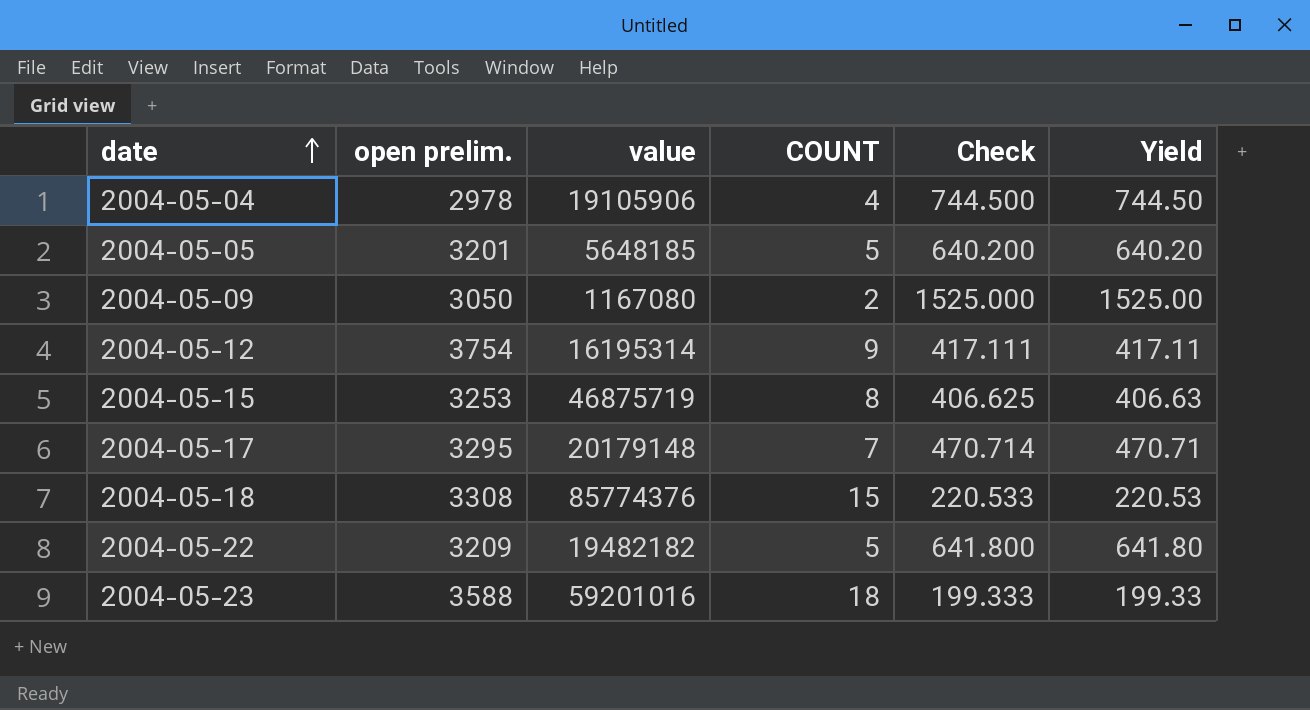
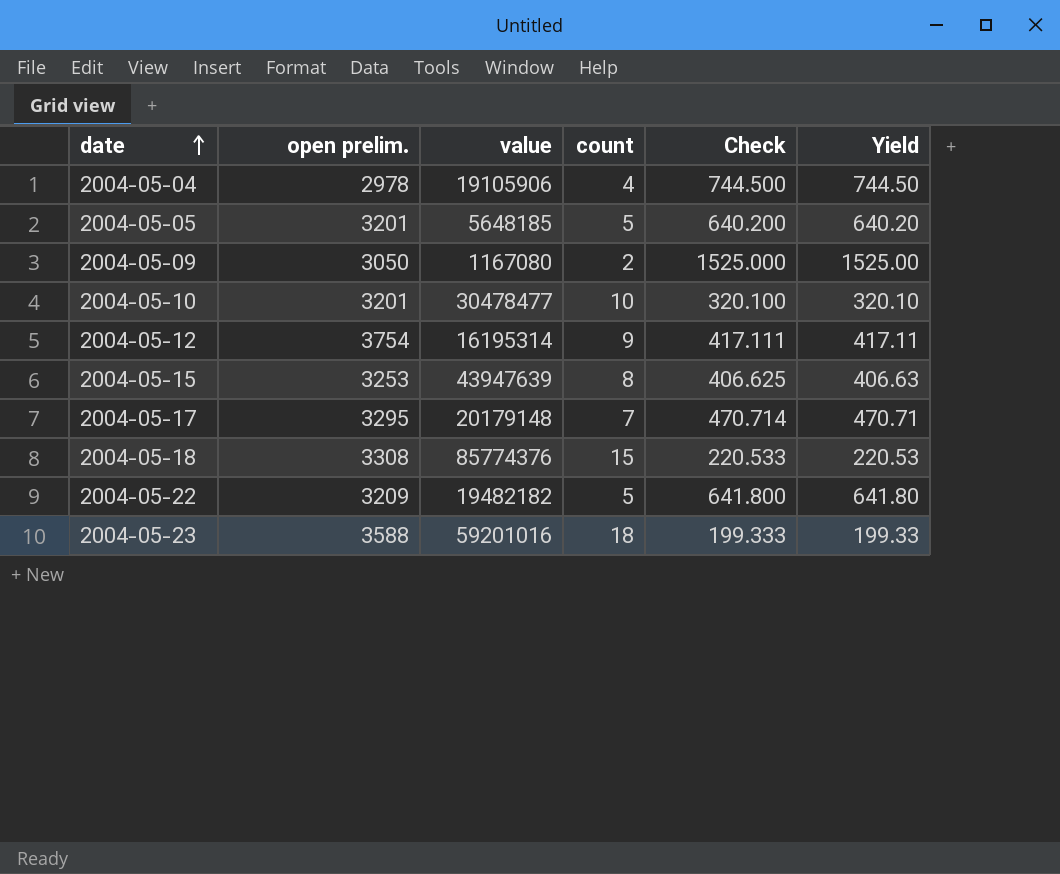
column name: COUNT -> count
row 2004-05-10: none -> 3201 | 30478477 | 10 | 320.100 | 320.10
2004-05-15 | value: 46875719 -> 43947639

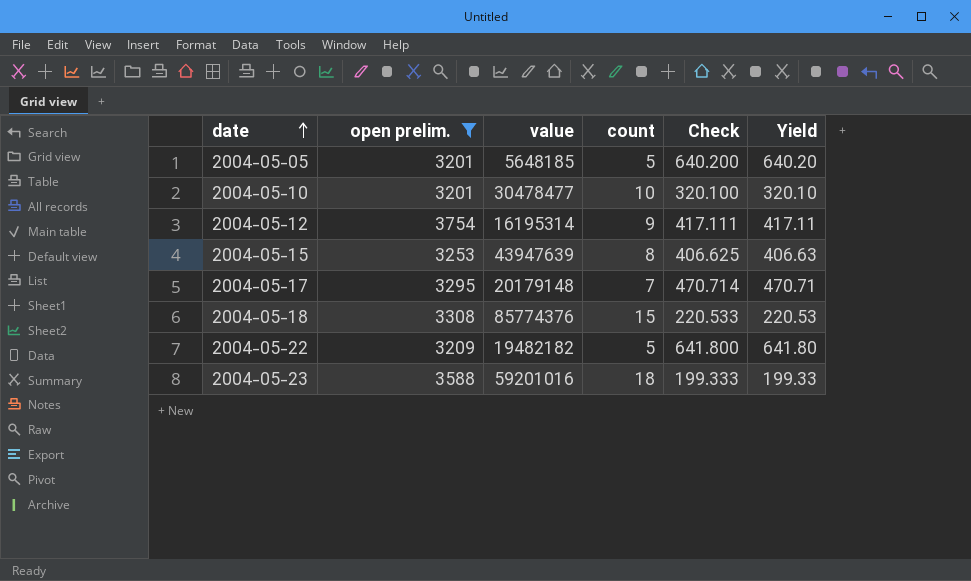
filter: none -> open prelim. >= 3201

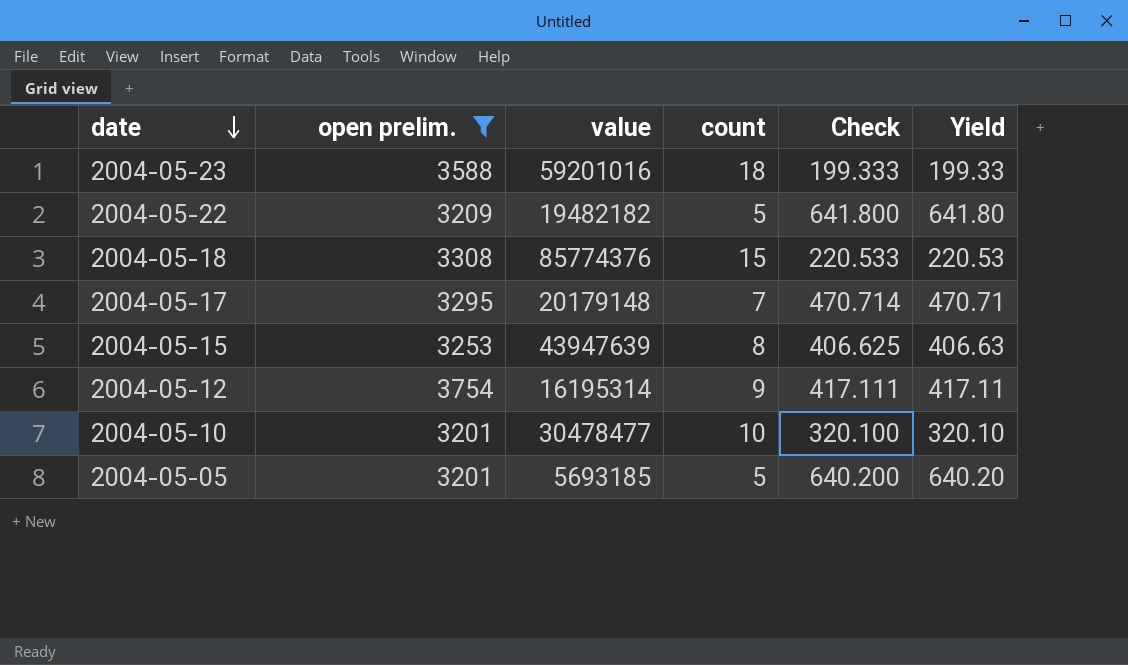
row order: date ascending -> date descending
2004-05-05 | value: 5648185 -> 5693185

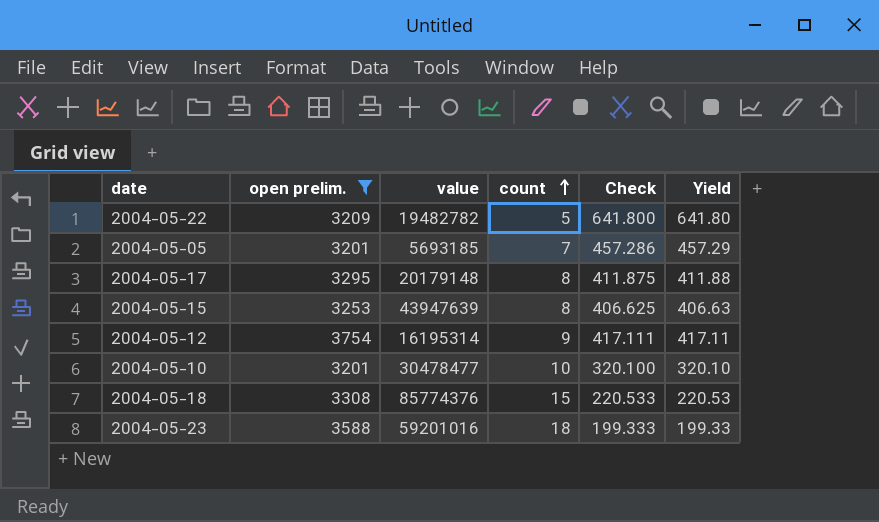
row order: date descending -> count ascending
2004-05-22 | value: 19482182 -> 19482782
2004-05-05 | count: 5 -> 7
2004-05-05 | Check: 640.200 -> 457.286
2004-05-05 | Yield: 640.20 -> 457.29
2004-05-17 | count: 7 -> 8
2004-05-17 | Check: 470.714 -> 411.875
2004-05-17 | Yield: 470.71 -> 411.88

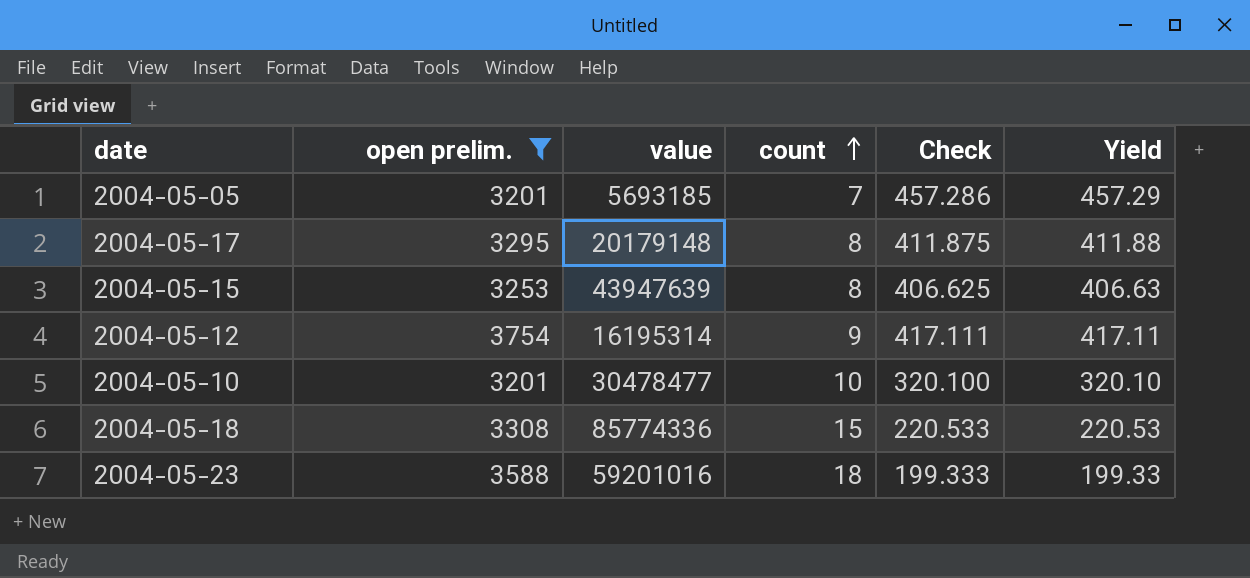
row 2004-05-22: 3209 | 19482782 | 5 | 641.800 | 641.80 -> none
2004-05-18 | value: 85774376 -> 85774336

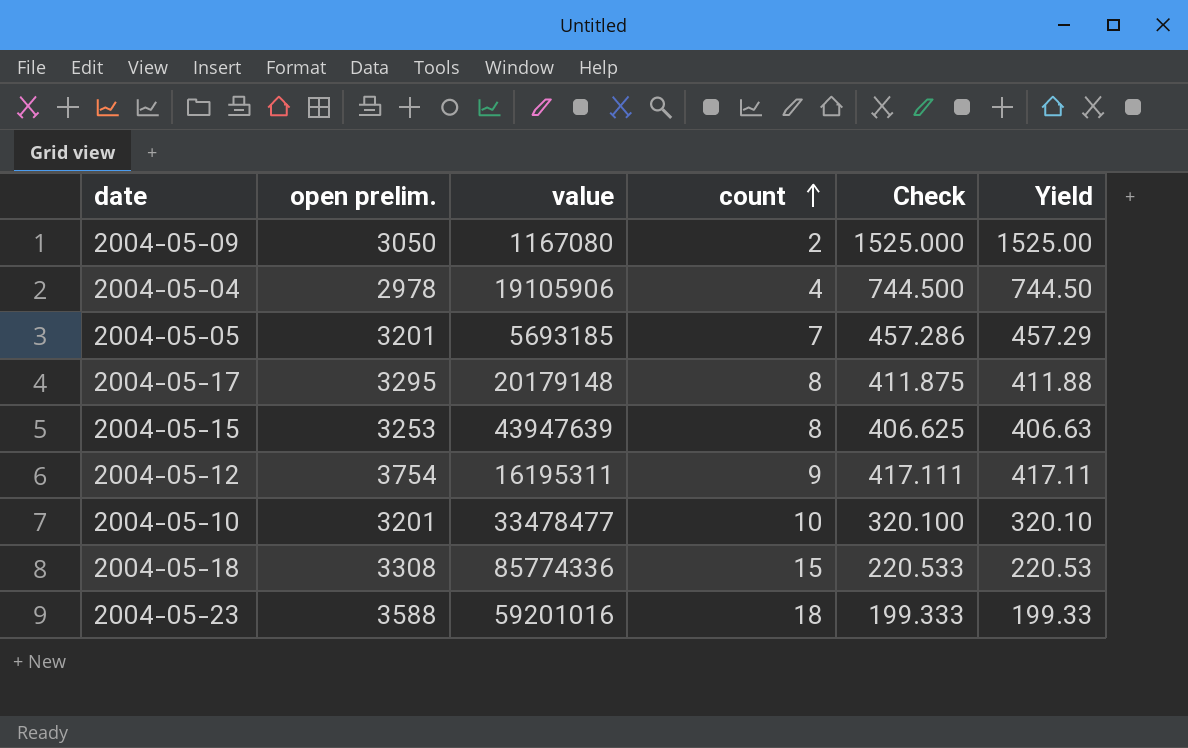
filter: open prelim. >= 3201 -> none
2004-05-12 | value: 16195314 -> 16195311
2004-05-10 | value: 30478477 -> 33478477

